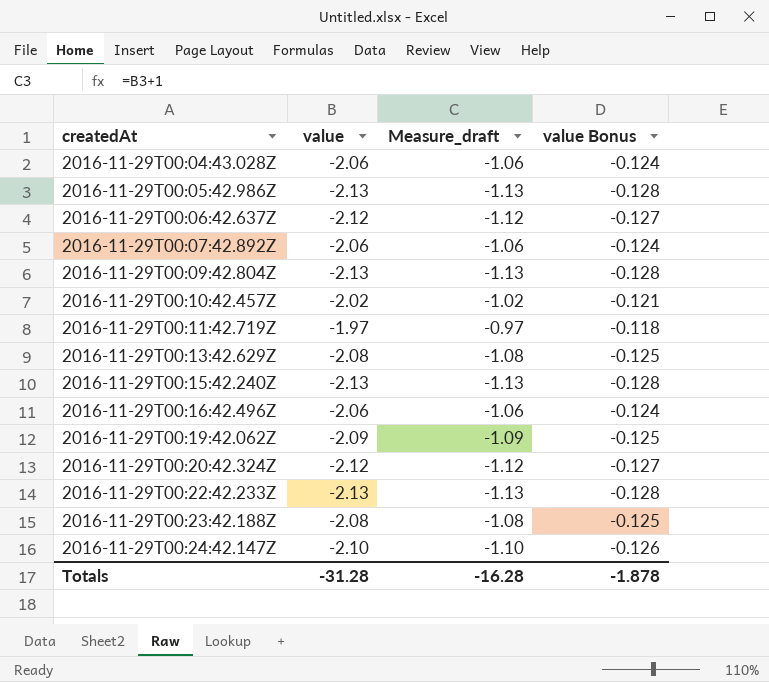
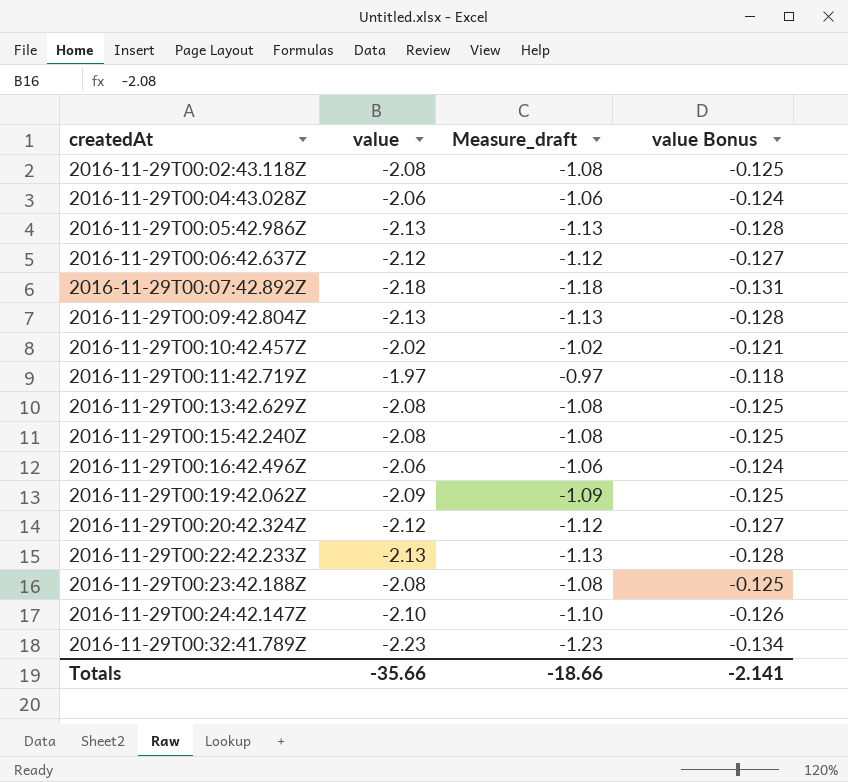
row 2016-11-29T00:02:43.118Z: none -> -2.08 | -1.08 | -0.125
2016-11-29T00:07:42.892Z | value: -2.06 -> -2.18
2016-11-29T00:07:42.892Z | Measure_draft: -1.06 -> -1.18
2016-11-29T00:07:42.892Z | value Bonus: -0.124 -> -0.131
2016-11-29T00:15:42.240Z | value: -2.13 -> -2.08
2016-11-29T00:15:42.240Z | Measure_draft: -1.13 -> -1.08
2016-11-29T00:15:42.240Z | value Bonus: -0.128 -> -0.125
row 2016-11-29T00:32:41.789Z: none -> -2.23 | -1.23 | -0.134
Totals | value: -31.28 -> -35.66
Totals | Measure_draft: -16.28 -> -18.66
Totals | value Bonus: -1.878 -> -2.141

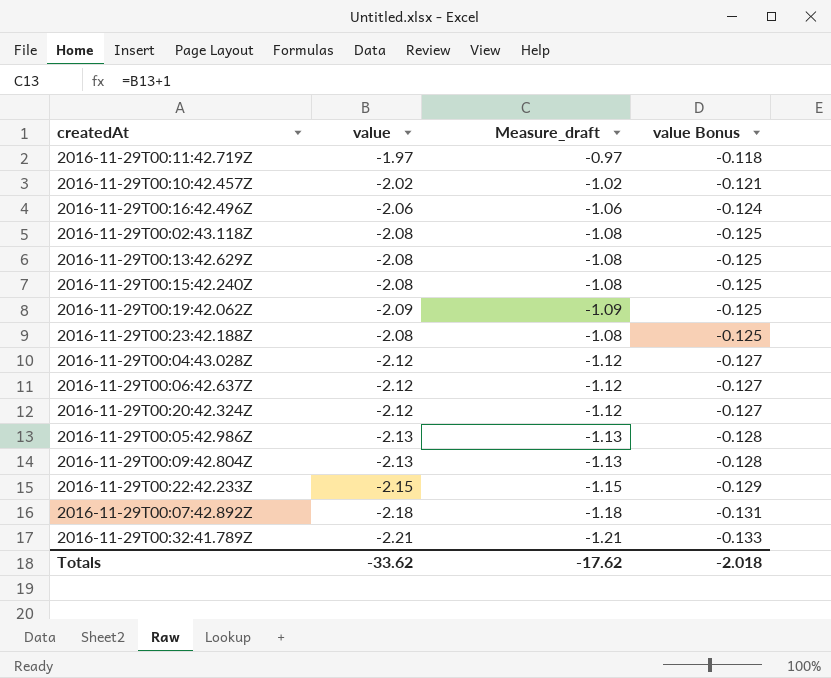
row order: createdAt ascending -> value Bonus descending
row 2016-11-29T00:24:42.147Z: -2.10 | -1.10 | -0.126 -> none
2016-11-29T00:04:43.028Z | value: -2.06 -> -2.12
2016-11-29T00:04:43.028Z | Measure_draft: -1.06 -> -1.12
2016-11-29T00:04:43.028Z | value Bonus: -0.124 -> -0.127
2016-11-29T00:22:42.233Z | value: -2.13 -> -2.15
2016-11-29T00:22:42.233Z | Measure_draft: -1.13 -> -1.15
2016-11-29T00:22:42.233Z | value Bonus: -0.128 -> -0.129
2016-11-29T00:32:41.789Z | value: -2.23 -> -2.21
2016-11-29T00:32:41.789Z | Measure_draft: -1.23 -> -1.21
2016-11-29T00:32:41.789Z | value Bonus: -0.134 -> -0.133
Totals | value: -35.66 -> -33.62
Totals | Measure_draft: -18.66 -> -17.62
Totals | value Bonus: -2.141 -> -2.018

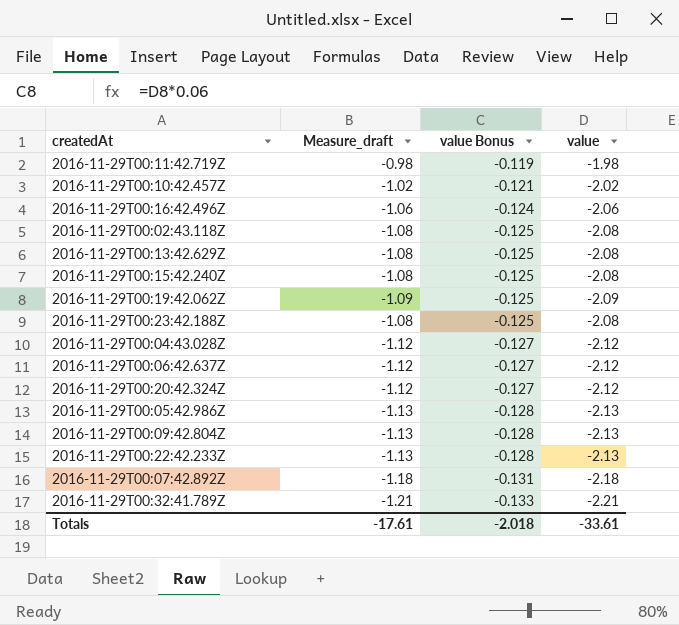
column value | position: 2 -> 4
2016-11-29T00:11:42.719Z | Measure_draft: -0.97 -> -0.98
2016-11-29T00:11:42.719Z | value Bonus: -0.118 -> -0.119
2016-11-29T00:11:42.719Z | value: -1.97 -> -1.98
2016-11-29T00:22:42.233Z | Measure_draft: -1.15 -> -1.13
2016-11-29T00:22:42.233Z | value Bonus: -0.129 -> -0.128
2016-11-29T00:22:42.233Z | value: -2.15 -> -2.13
Totals | Measure_draft: -17.62 -> -17.61
Totals | value: -33.62 -> -33.61

